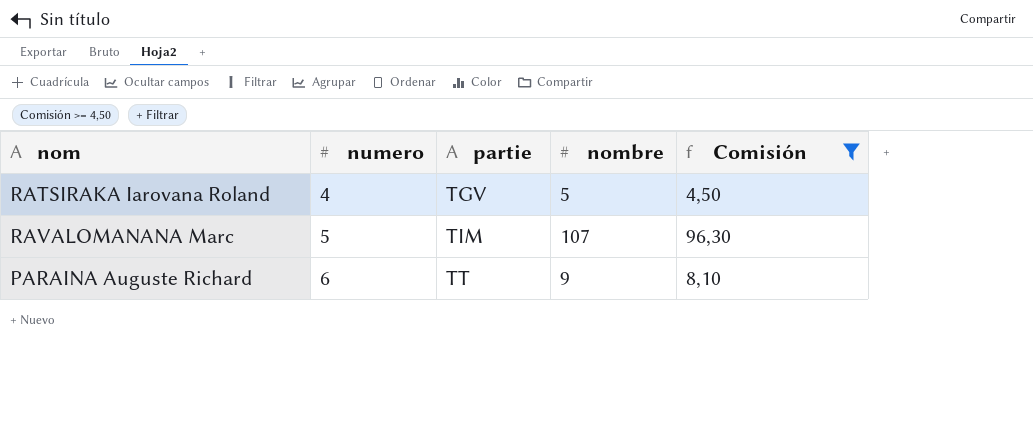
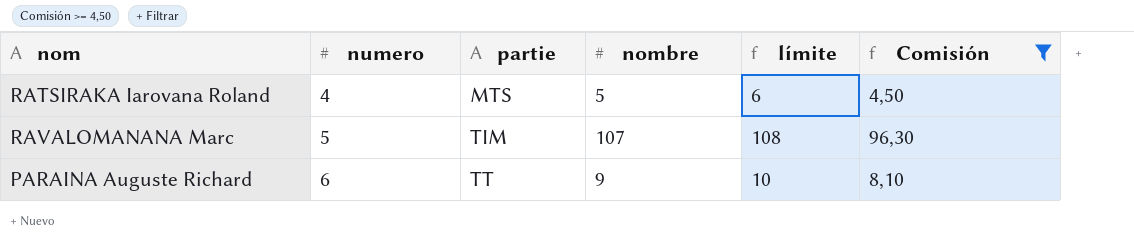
column límite | formula: none -> [nombre] + 1
RATSIRAKA Iarovana Roland | partie: TGV -> MTS

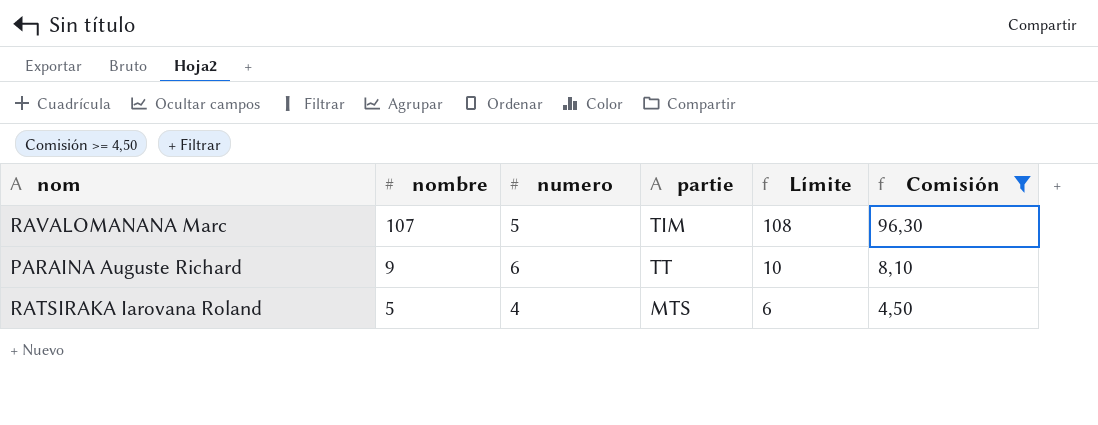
row order: numero ascending -> nombre descending
column nombre | position: 4 -> 2
column name: límite -> Límite

